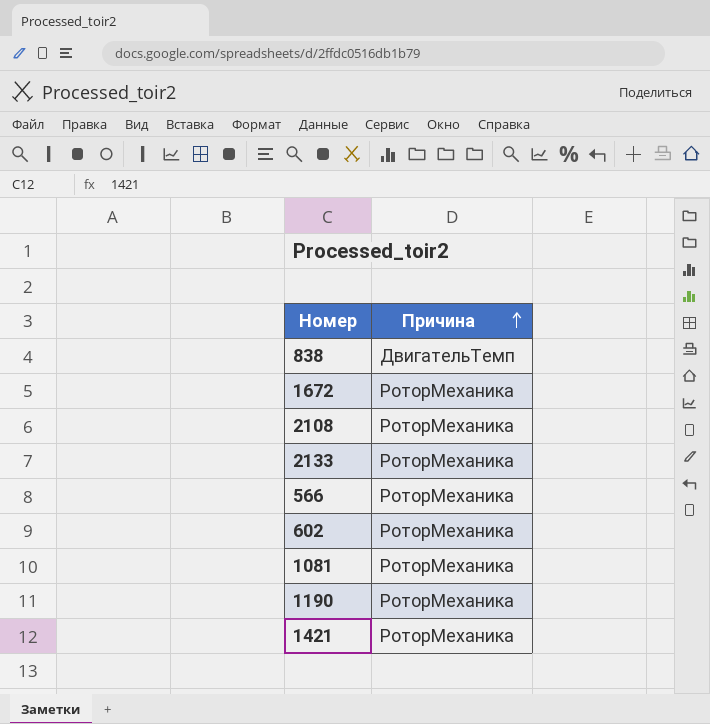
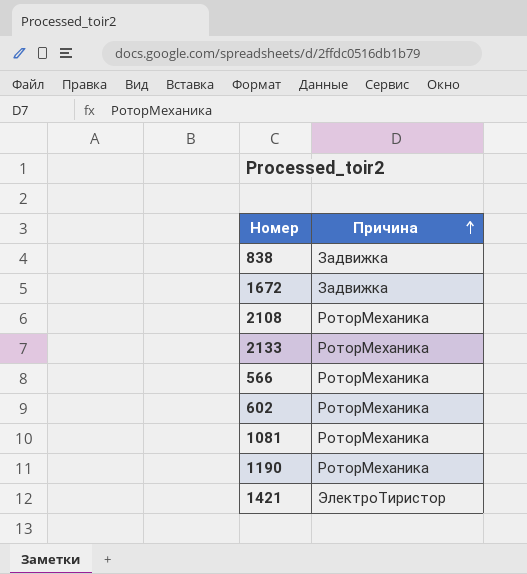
838 | Причина: ДвигательТемп -> Задвижка
1672 | Причина: РоторМеханика -> Задвижка
1421 | Причина: РоторМеханика -> ЭлектроТиристор

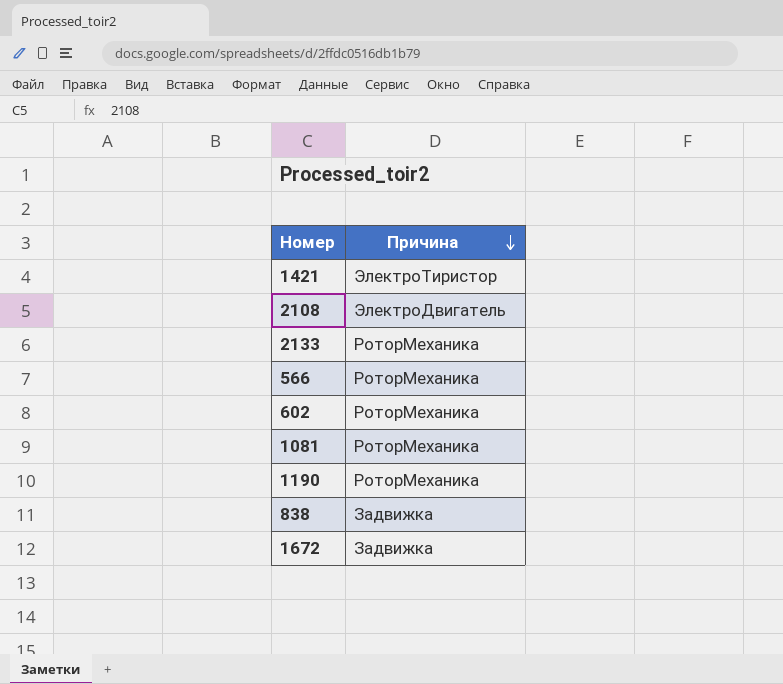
row order: Причина ascending -> Причина descending
2108 | Причина: РоторМеханика -> ЭлектроДвигатель

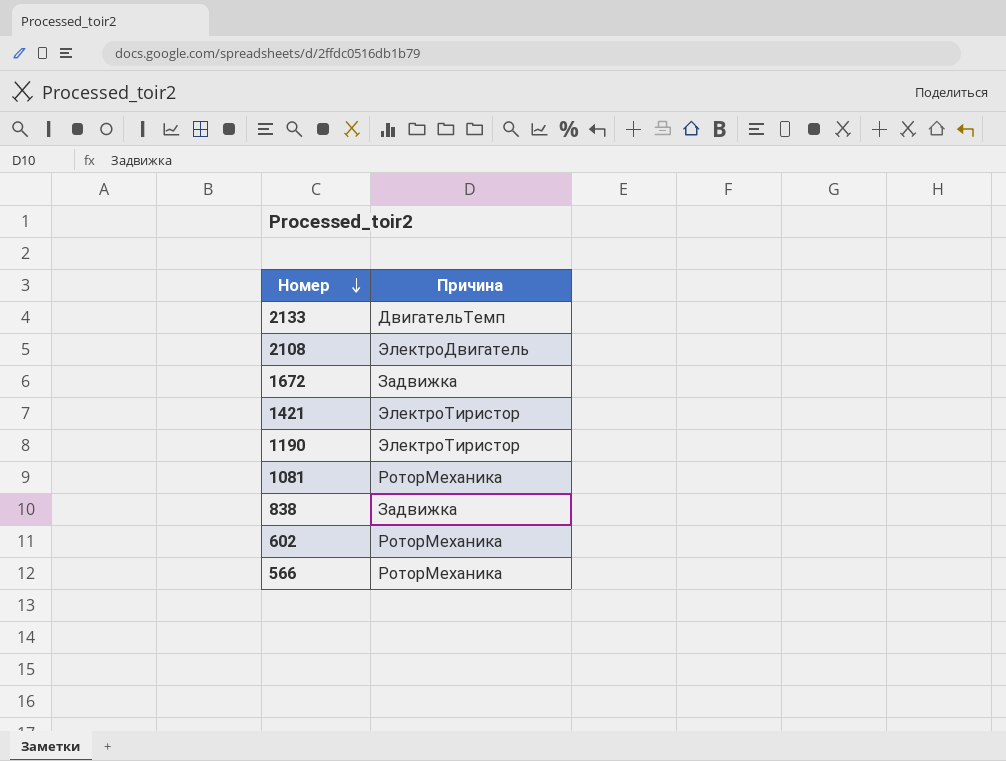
row order: Причина descending -> Номер descending
2133 | Причина: РоторМеханика -> ДвигательТемп
1190 | Причина: РоторМеханика -> ЭлектроТиристор

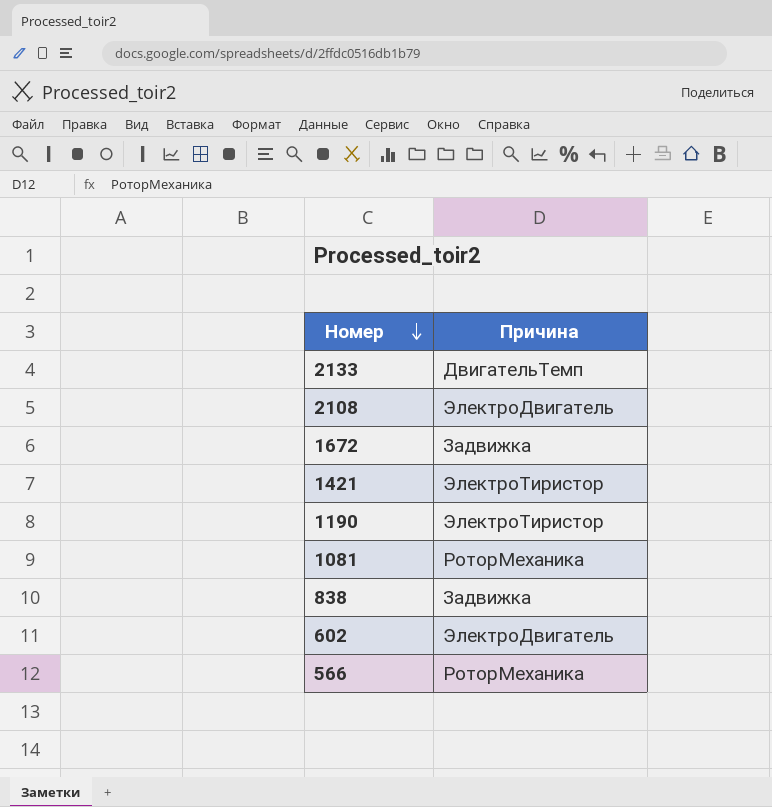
602 | Причина: РоторМеханика -> ЭлектроДвигатель

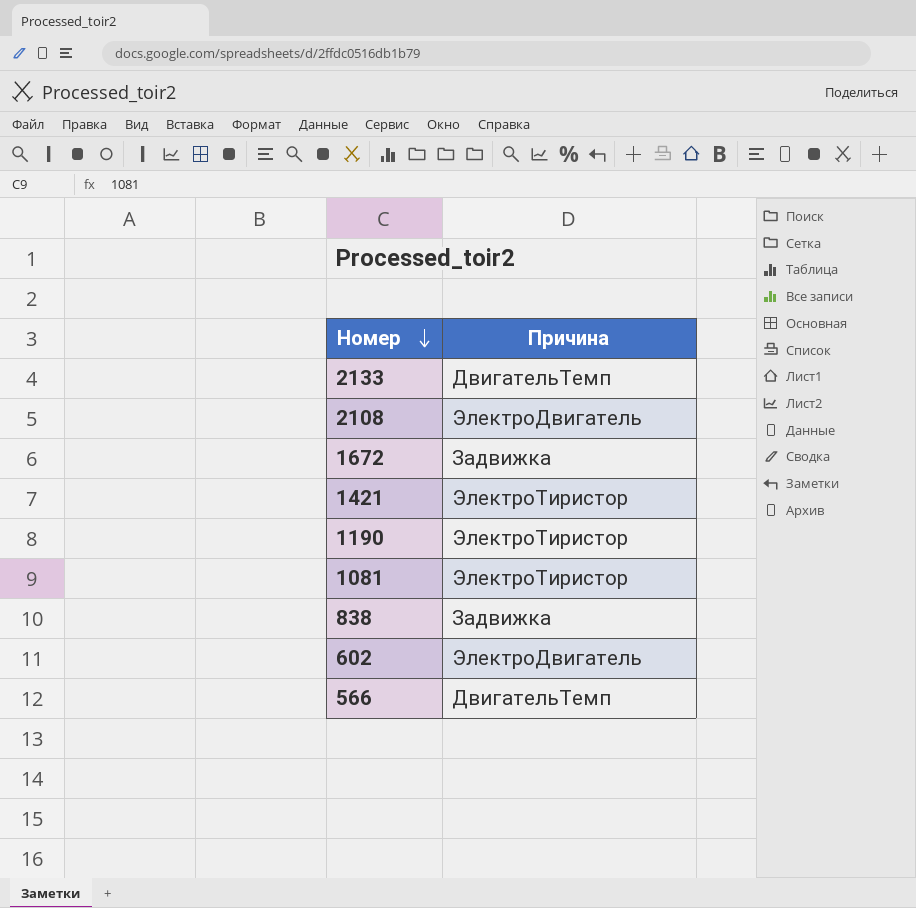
1081 | Причина: РоторМеханика -> ЭлектроТиристор
566 | Причина: РоторМеханика -> ДвигательТемп

